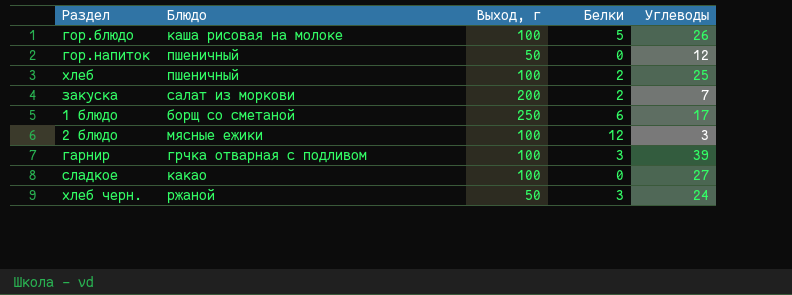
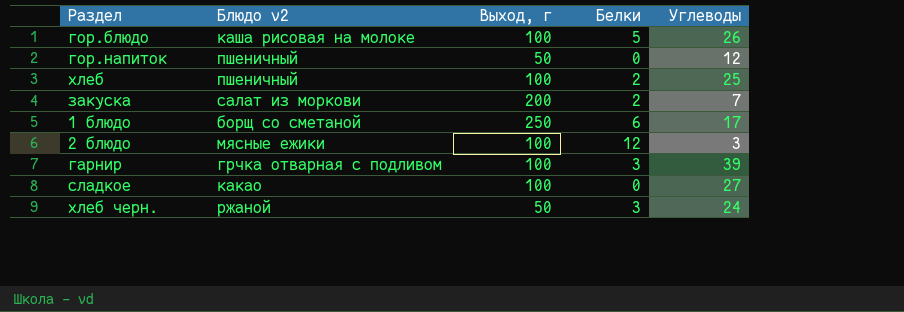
column name: Блюдо -> Блюдо v2

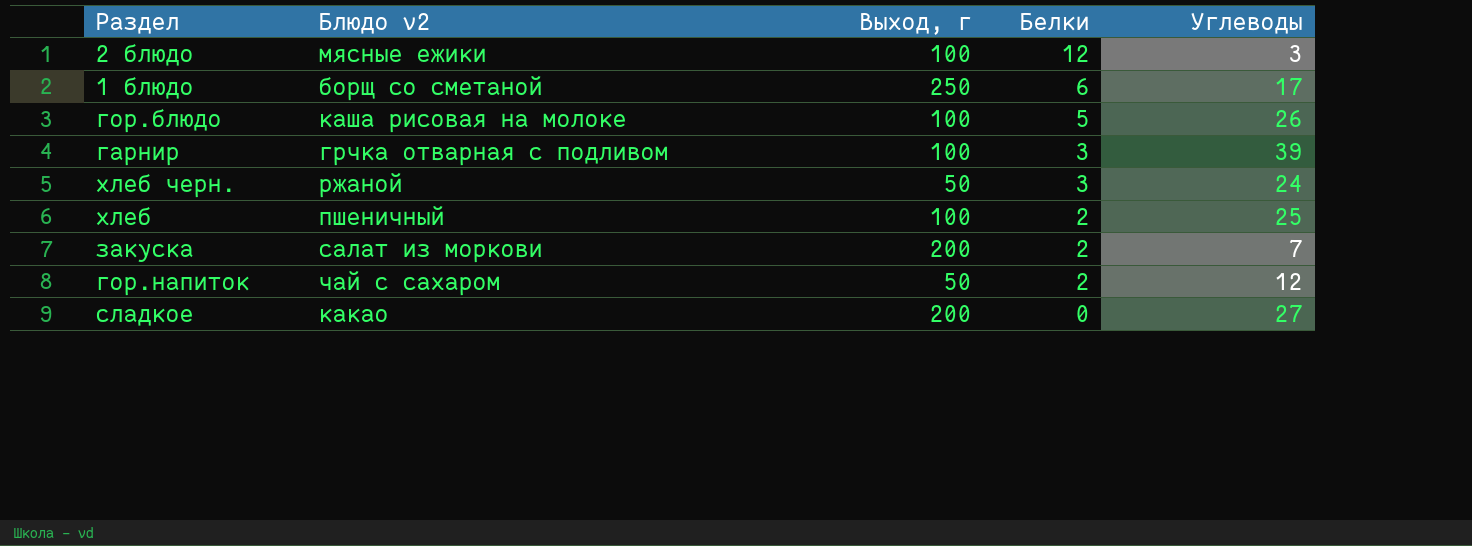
row order: none -> Белки descending
гор.напиток | Блюдо v2: пшеничный -> чай с сахаром
гор.напиток | Белки: 0 -> 2
сладкое | Выход, г: 100 -> 200

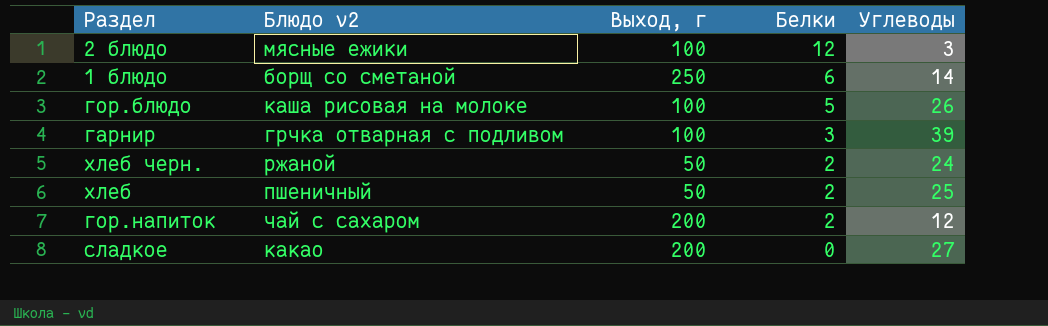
row закуска: салат из моркови | 200 | 2 | 7 -> none
1 блюдо | Углеводы: 17 -> 14
хлеб черн. | Белки: 3 -> 2
хлеб | Выход, г: 100 -> 50
гор.напиток | Выход, г: 50 -> 200

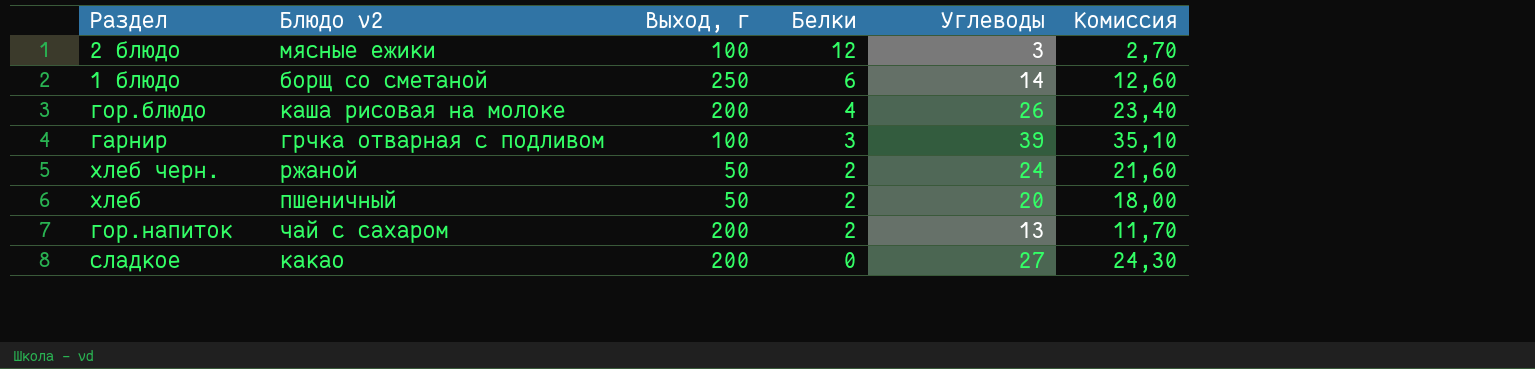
column Комиссия | formula: none -> [Углеводы] * 0,9
гор.блюдо | Выход, г: 100 -> 200
гор.блюдо | Белки: 5 -> 4
хлеб | Углеводы: 25 -> 20
гор.напиток | Углеводы: 12 -> 13

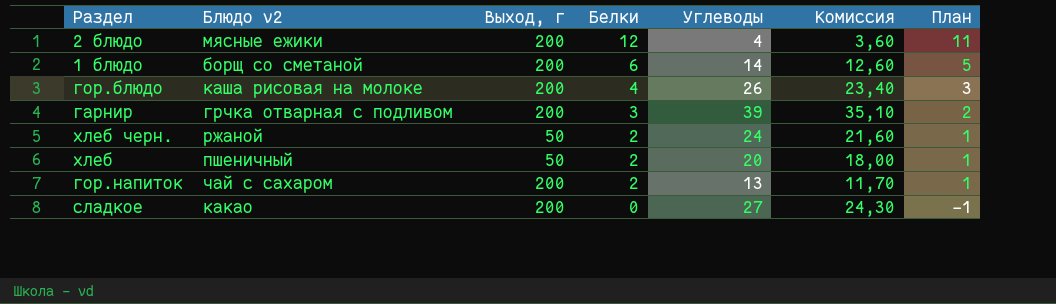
column План | formula: none -> [Белки] - 1
2 блюдо | Выход, г: 100 -> 200
2 блюдо | Углеводы: 3 -> 4
2 блюдо | Комиссия: 2,70 -> 3,60
1 блюдо | Выход, г: 250 -> 200
гарнир | Выход, г: 100 -> 200

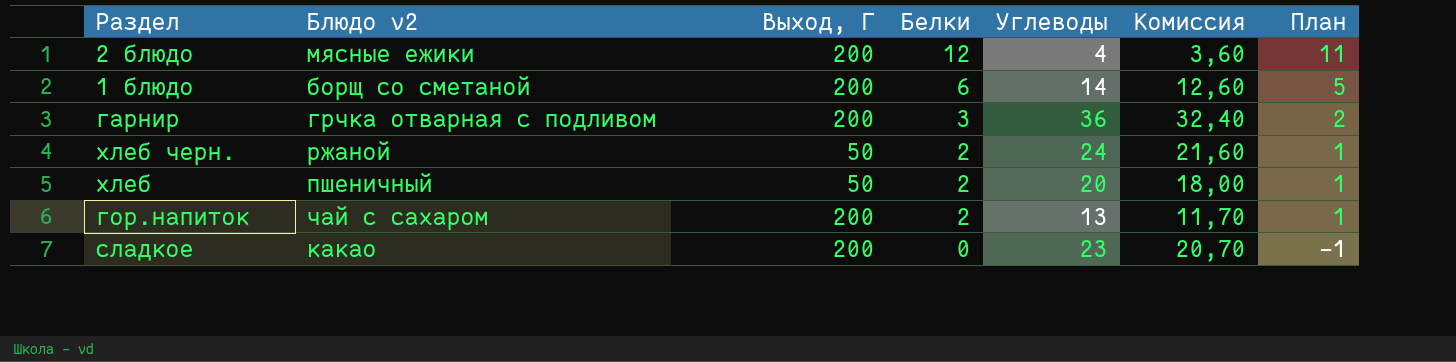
column name: Выход, г -> Выход, Г
row гор.блюдо: каша рисовая на молоке | 200 | 4 | 26 | 23,40 | 3 -> none
гарнир | Углеводы: 39 -> 36
гарнир | Комиссия: 35,10 -> 32,40
сладкое | Углеводы: 27 -> 23
сладкое | Комиссия: 24,30 -> 20,70

